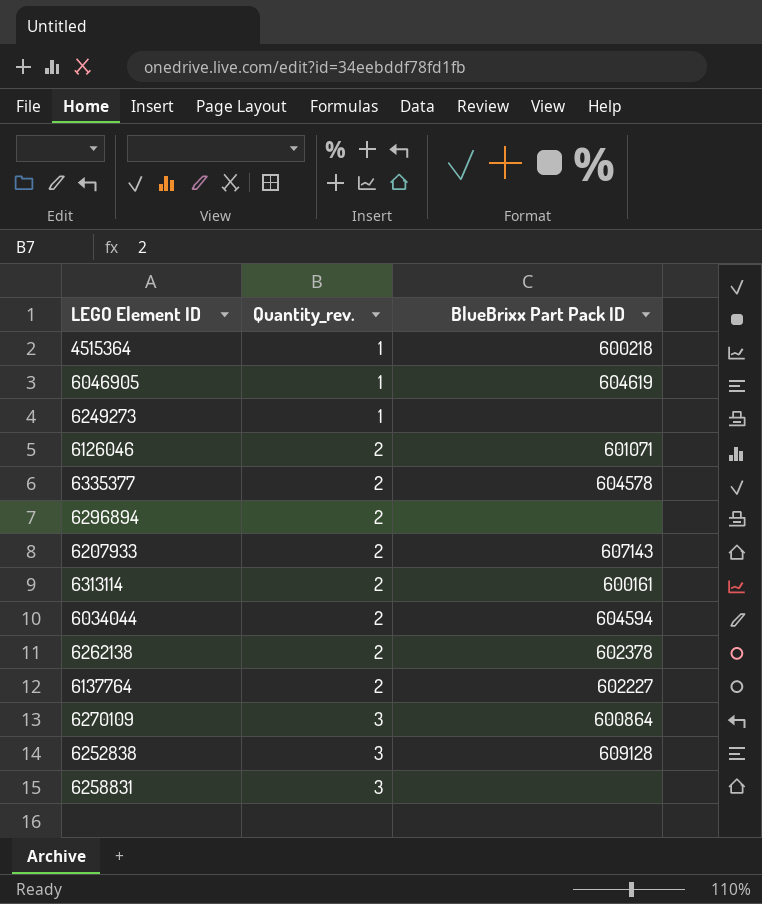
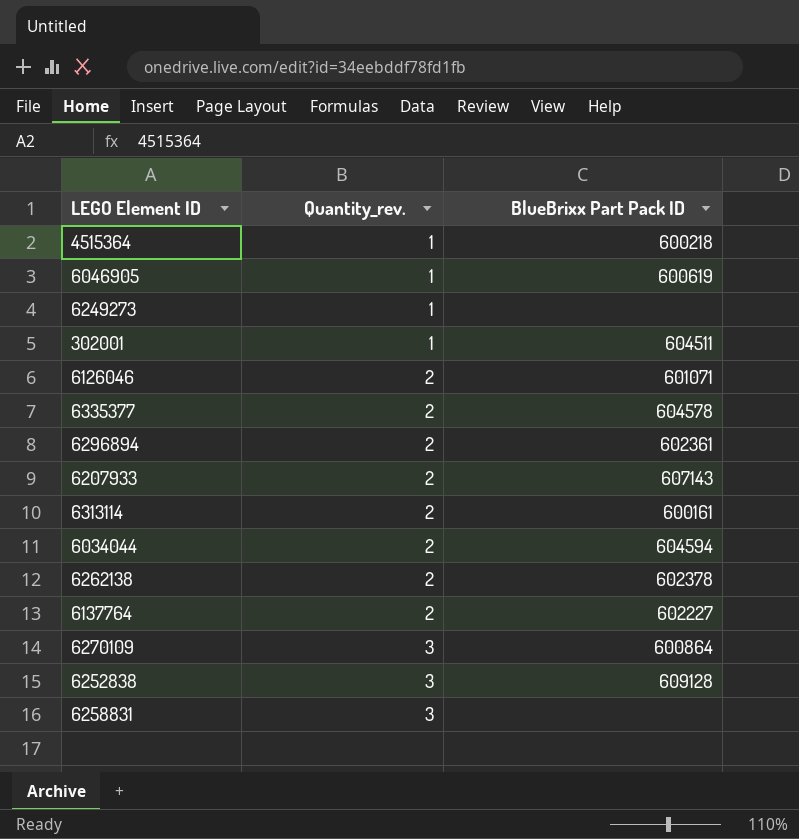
6046905 | BlueBrixx Part Pack ID: 604619 -> 600619
row 302001: none -> 1 | 604511
6296894 | BlueBrixx Part Pack ID: none -> 602361

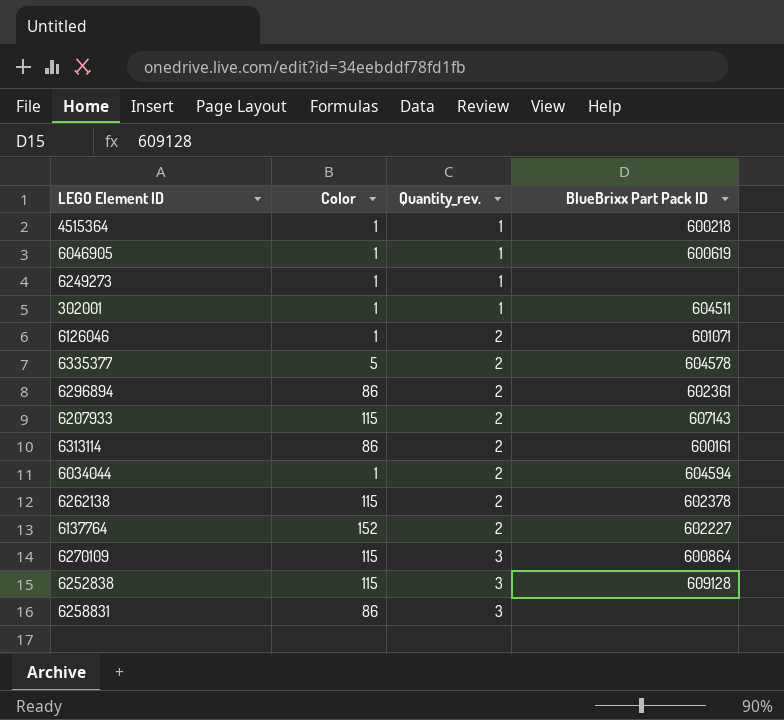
column Color | position: none -> 2

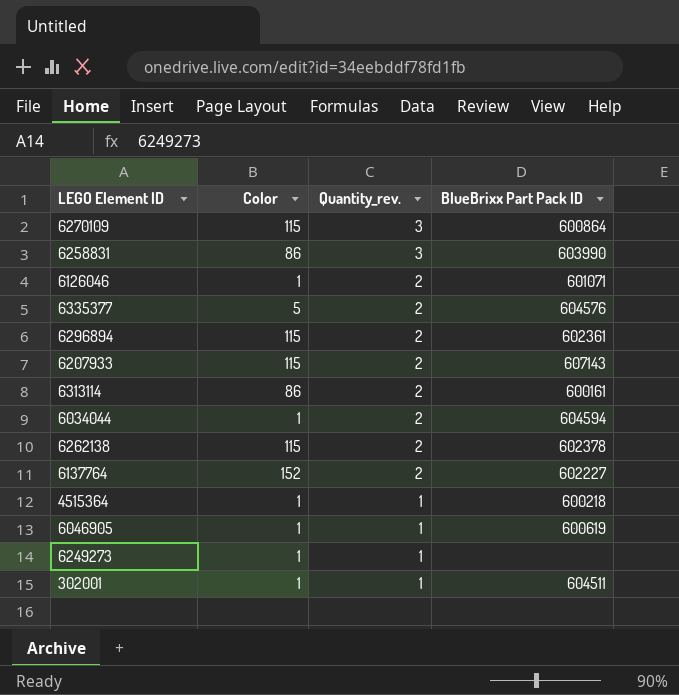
row order: Quantity_rev. ascending -> Quantity_rev. descending
row 6252838: 115 | 3 | 609128 -> none
6258831 | BlueBrixx Part Pack ID: none -> 603990
6335377 | BlueBrixx Part Pack ID: 604578 -> 604576
6296894 | Color: 86 -> 115

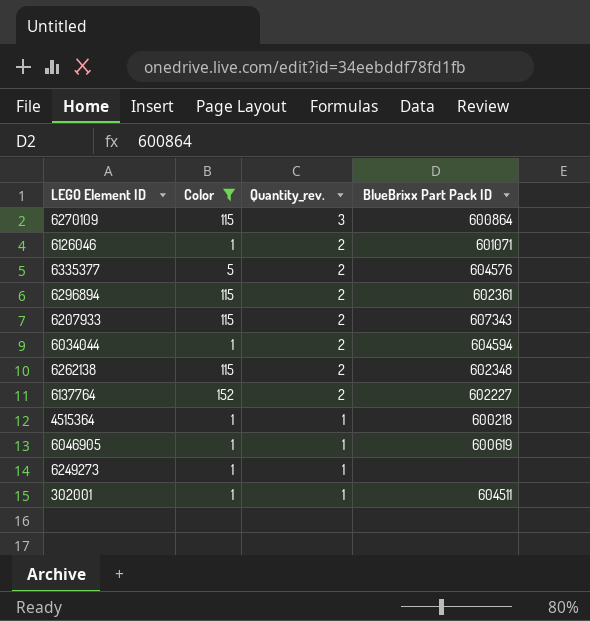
filter: none -> Color != 86
6207933 | BlueBrixx Part Pack ID: 607143 -> 607343
6262138 | BlueBrixx Part Pack ID: 602378 -> 602348

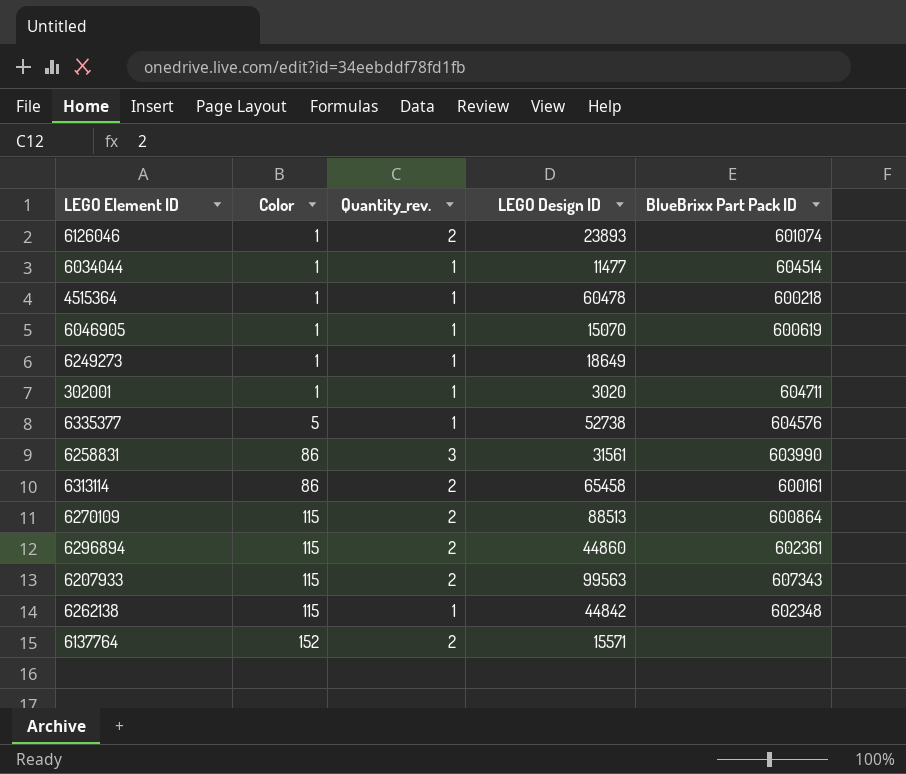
filter: Color != 86 -> none
row order: Quantity_rev. descending -> Color ascending
column LEGO Design ID | position: none -> 4
6126046 | BlueBrixx Part Pack ID: 601071 -> 601074
6034044 | Quantity_rev.: 2 -> 1
6034044 | BlueBrixx Part Pack ID: 604594 -> 604514
302001 | BlueBrixx Part Pack ID: 604511 -> 604711
6335377 | Quantity_rev.: 2 -> 1
6270109 | Quantity_rev.: 3 -> 2
6262138 | Quantity_rev.: 2 -> 1
6137764 | BlueBrixx Part Pack ID: 602227 -> none

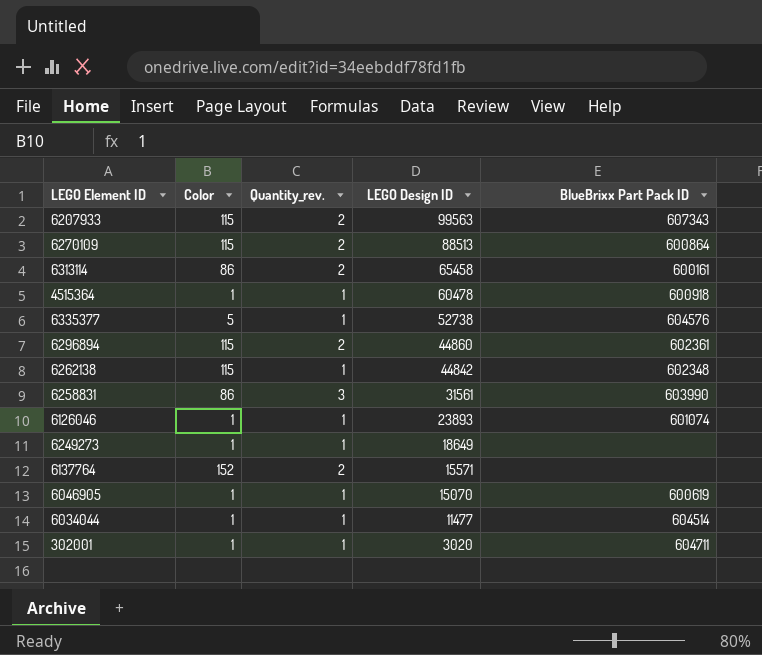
row order: Color ascending -> LEGO Design ID descending
4515364 | BlueBrixx Part Pack ID: 600218 -> 600918
6126046 | Quantity_rev.: 2 -> 1

